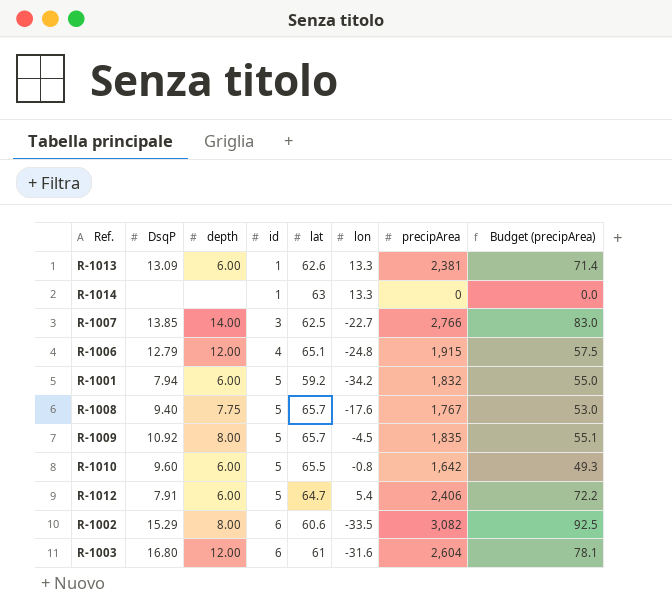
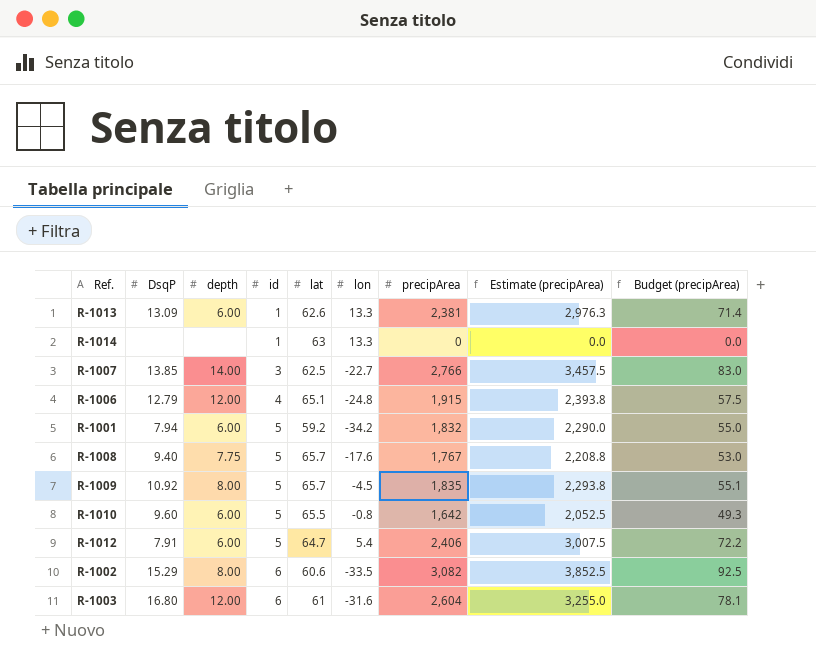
column Estimate (precipArea) | formula: none -> [precipArea] * 1.25

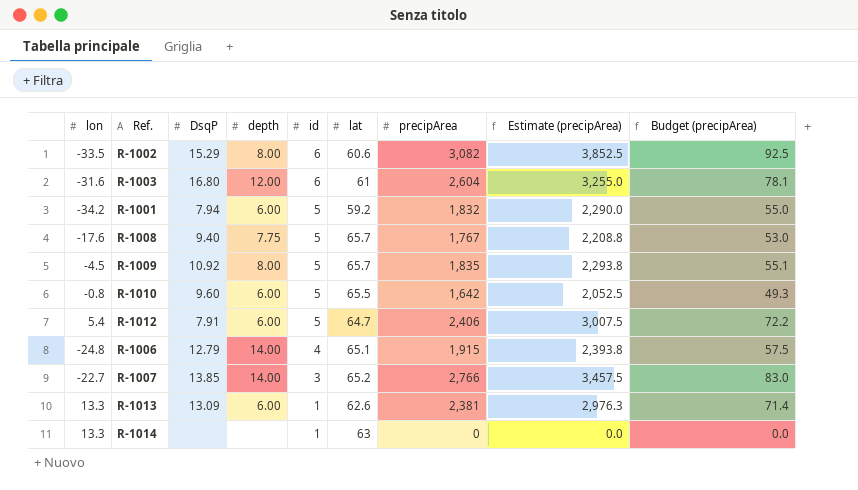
row order: id ascending -> id descending
column lon | position: 6 -> 1
R-1006 | depth: 12.00 -> 14.00
R-1007 | lat: 62.5 -> 65.2

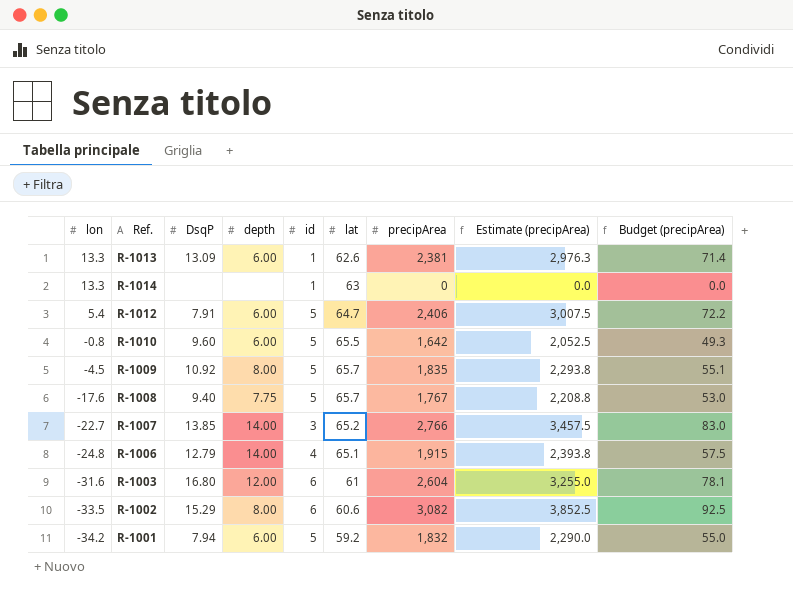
row order: id descending -> lon descending

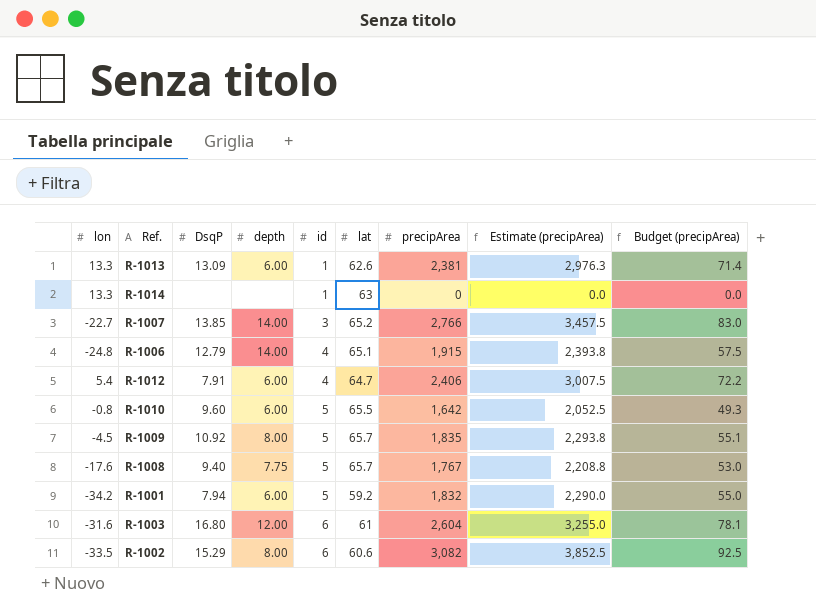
row order: lon descending -> id ascending
R-1012 | id: 5 -> 4

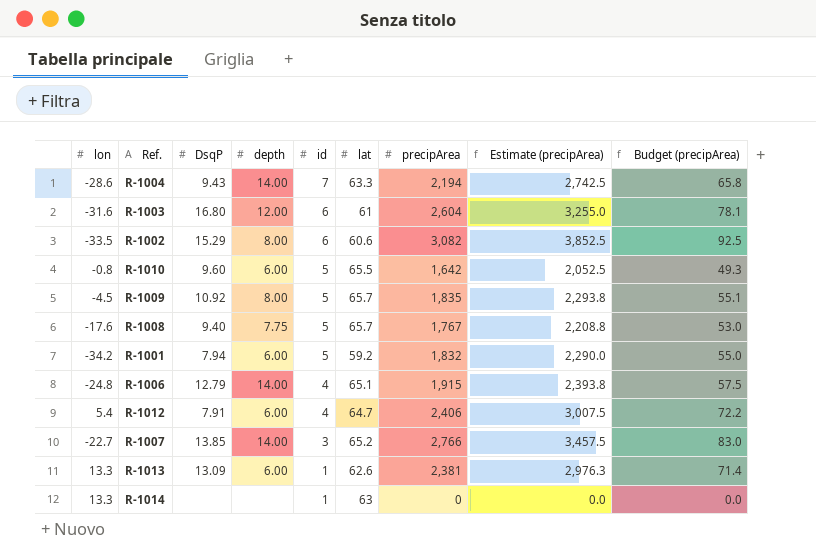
row order: id ascending -> id descending
row R-1004: none -> -28.6 | 9.43 | 14.00 | 7 | 63.3 | 2,194 | 2,742.5 | 65.8

